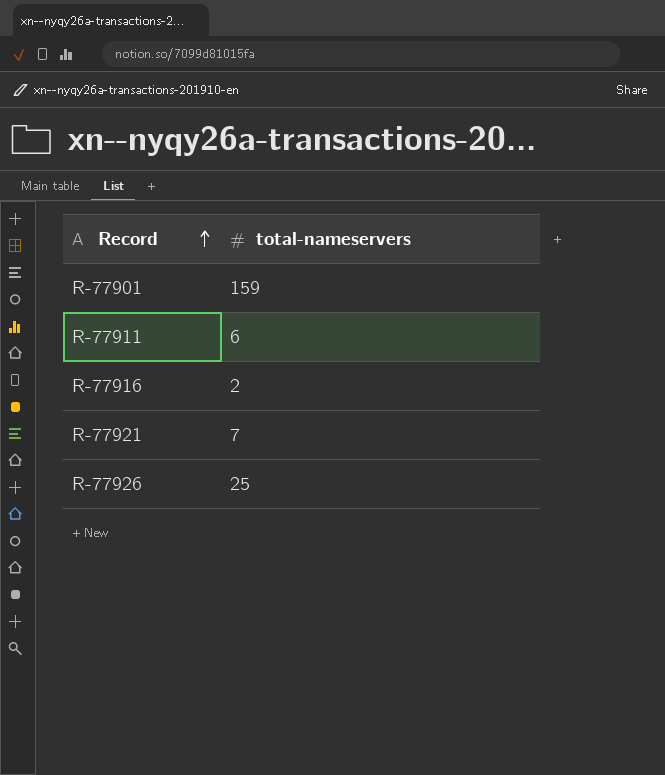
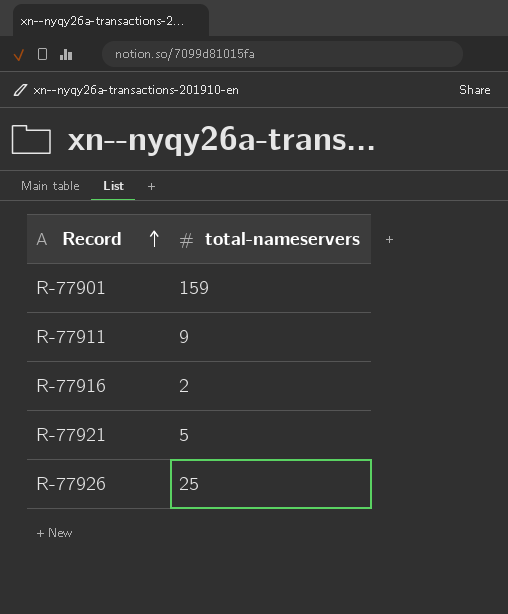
R-77911 | total-nameservers: 6 -> 9
R-77921 | total-nameservers: 7 -> 5

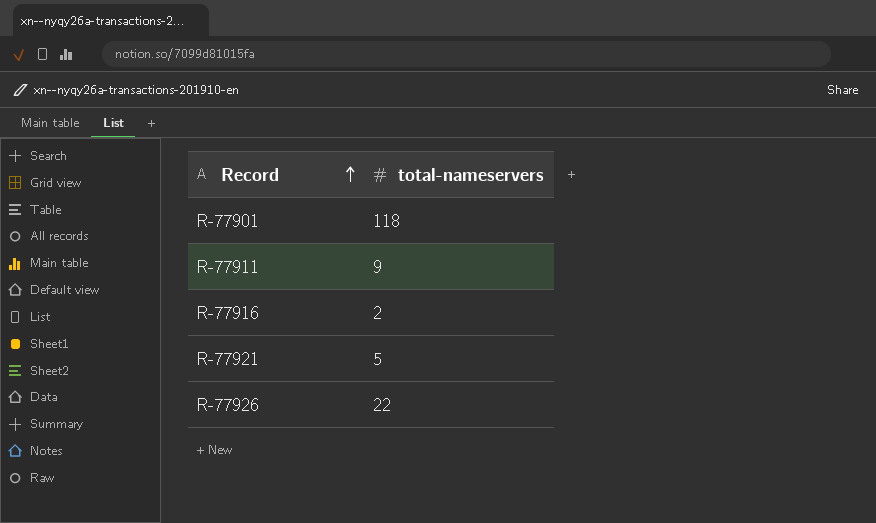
R-77901 | total-nameservers: 159 -> 118
R-77926 | total-nameservers: 25 -> 22

